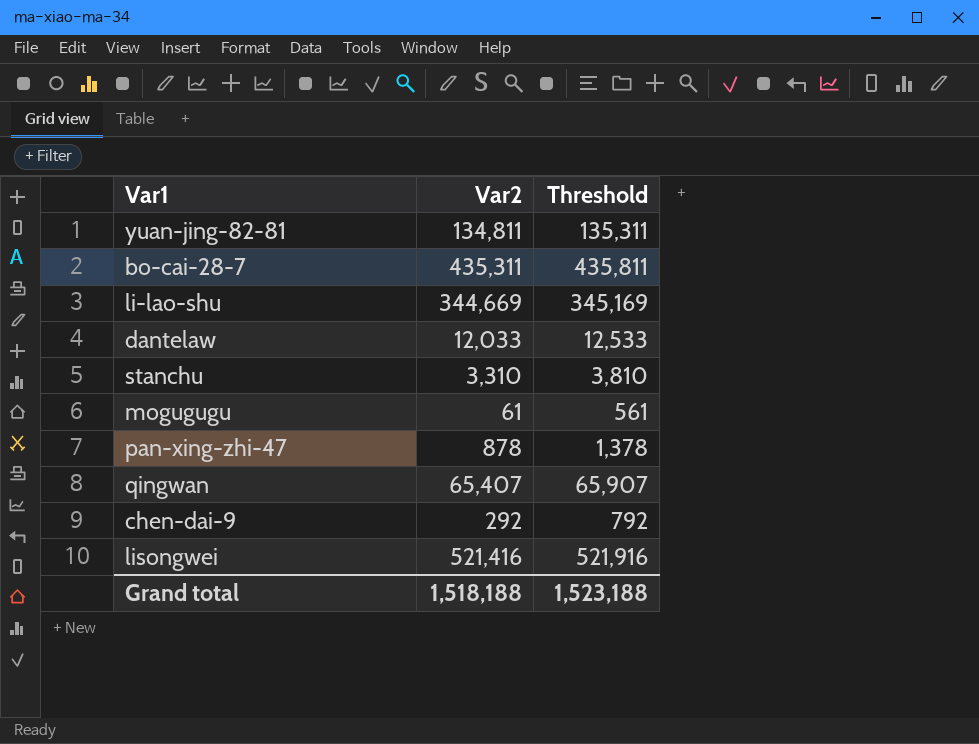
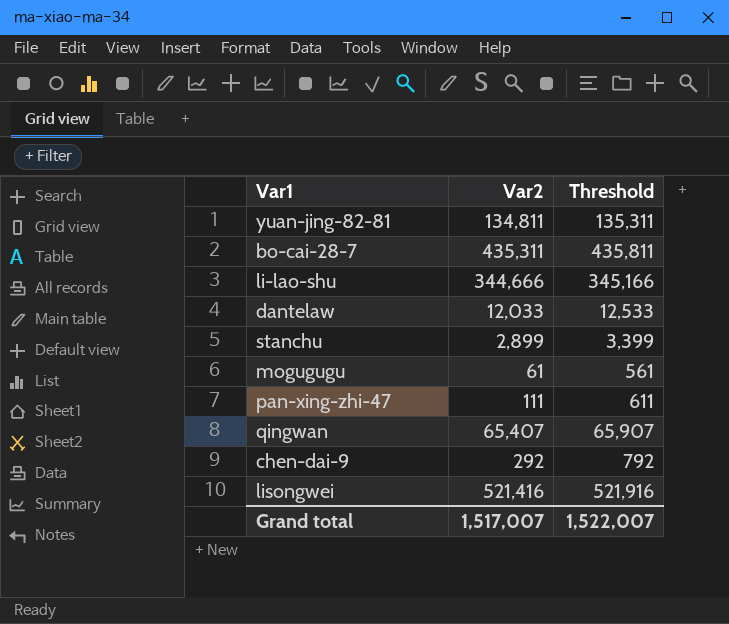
li-lao-shu | Var2: 344,669 -> 344,666
li-lao-shu | Threshold: 345,169 -> 345,166
stanchu | Var2: 3,310 -> 2,899
stanchu | Threshold: 3,810 -> 3,399
pan-xing-zhi-47 | Var2: 878 -> 111
pan-xing-zhi-47 | Threshold: 1,378 -> 611
Grand total | Var2: 1,518,188 -> 1,517,007
Grand total | Threshold: 1,523,188 -> 1,522,007

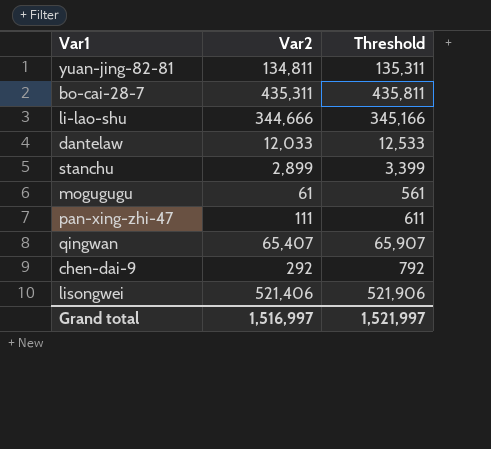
lisongwei | Var2: 521,416 -> 521,406
lisongwei | Threshold: 521,916 -> 521,906
Grand total | Var2: 1,517,007 -> 1,516,997
Grand total | Threshold: 1,522,007 -> 1,521,997

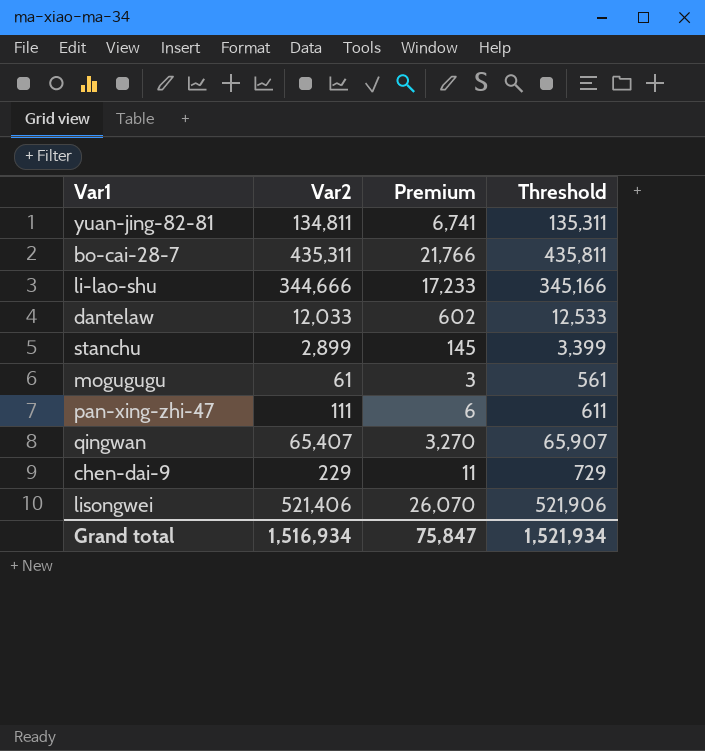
column Premium | formula: none -> [Var2] * 0.05
chen-dai-9 | Var2: 292 -> 229
chen-dai-9 | Threshold: 792 -> 729
Grand total | Var2: 1,516,997 -> 1,516,934
Grand total | Threshold: 1,521,997 -> 1,521,934

